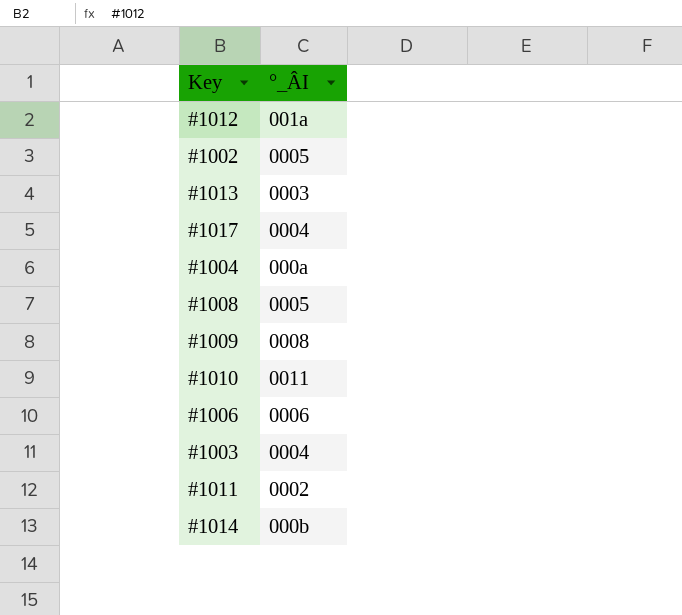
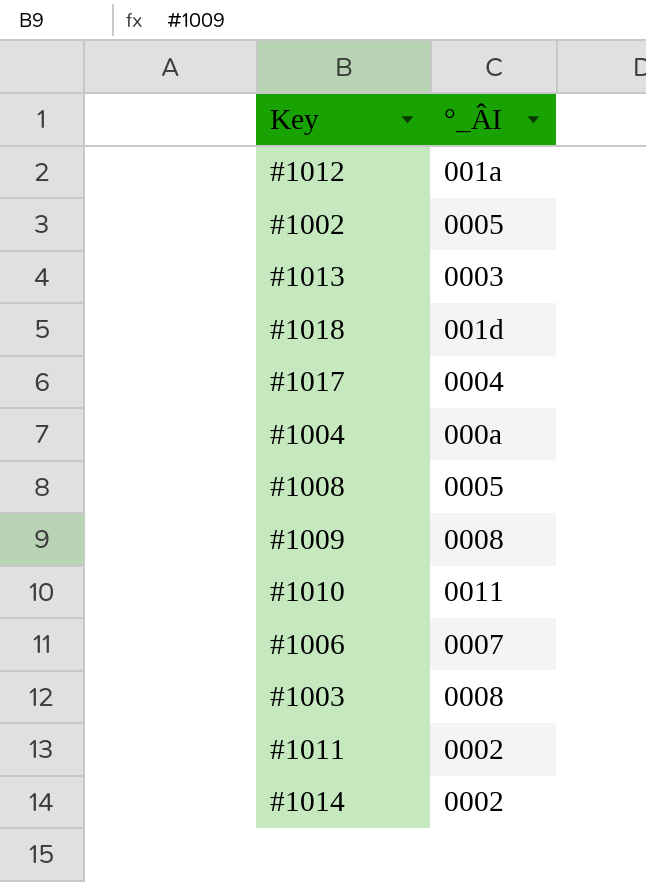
row #1018: none -> 001d
#1006 | °_ÂI: 0006 -> 0007
#1003 | °_ÂI: 0004 -> 0008
#1014 | °_ÂI: 000b -> 0002

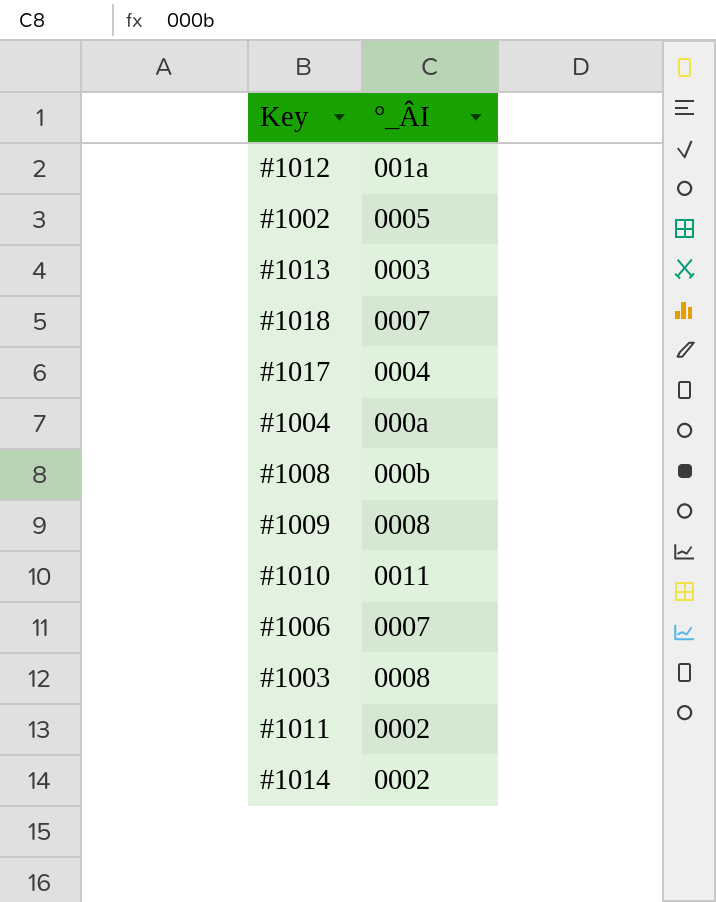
#1018 | °_ÂI: 001d -> 0007
#1008 | °_ÂI: 0005 -> 000b

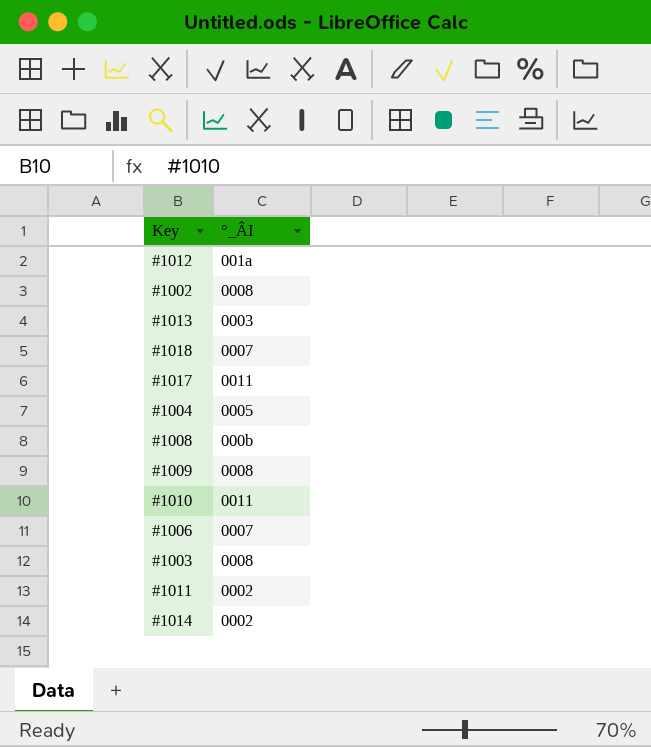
#1002 | °_ÂI: 0005 -> 0008
#1017 | °_ÂI: 0004 -> 0011
#1004 | °_ÂI: 000a -> 0005

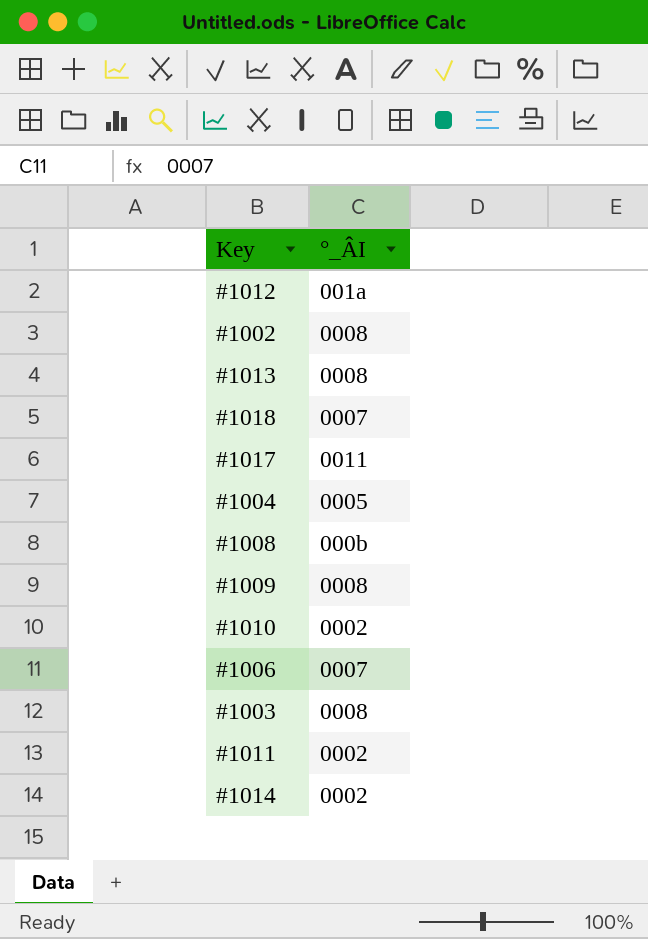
#1013 | °_ÂI: 0003 -> 0008
#1010 | °_ÂI: 0011 -> 0002

